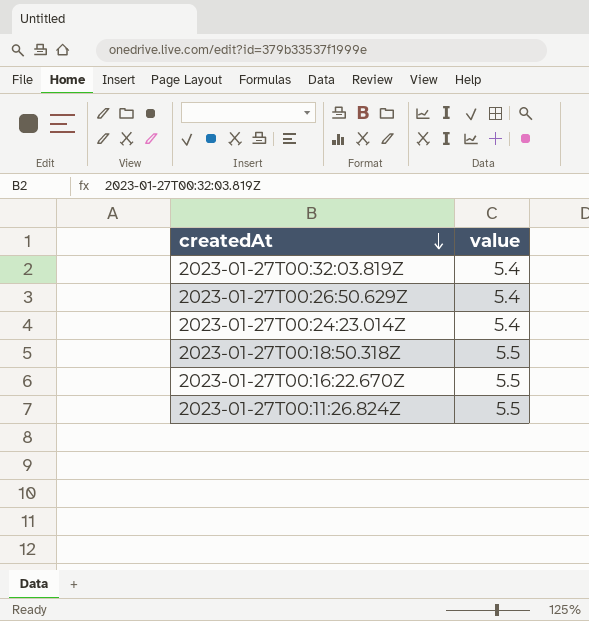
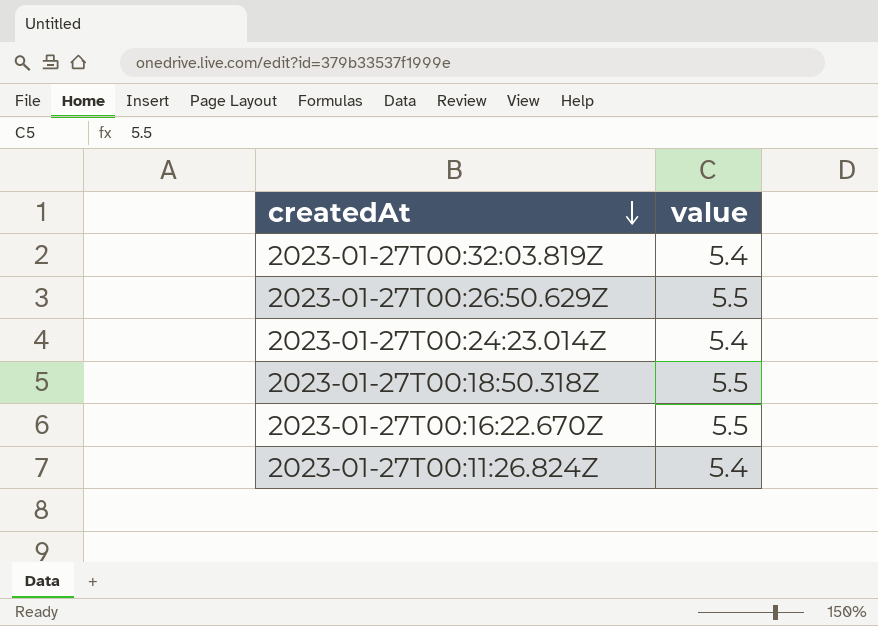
2023-01-27T00:26:50.629Z | value: 5.4 -> 5.5
2023-01-27T00:11:26.824Z | value: 5.5 -> 5.4

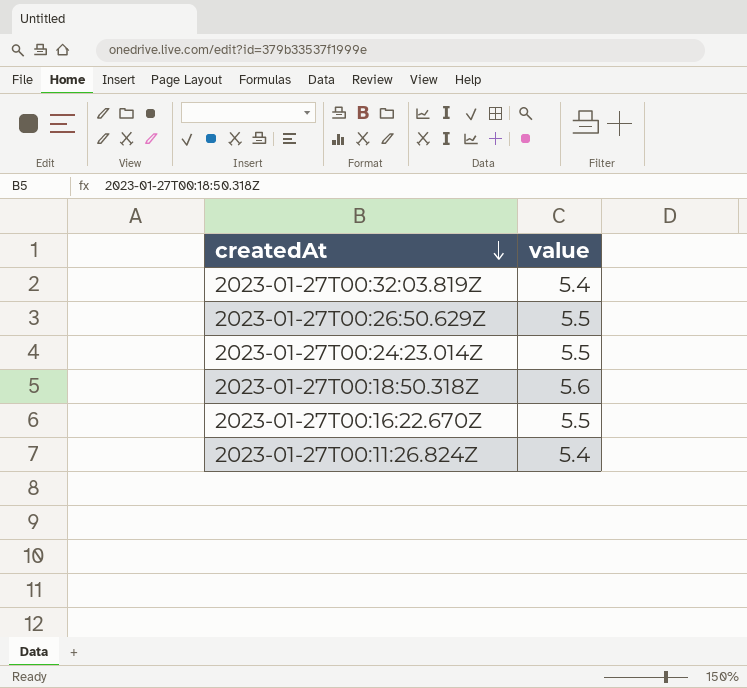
2023-01-27T00:24:23.014Z | value: 5.4 -> 5.5
2023-01-27T00:18:50.318Z | value: 5.5 -> 5.6

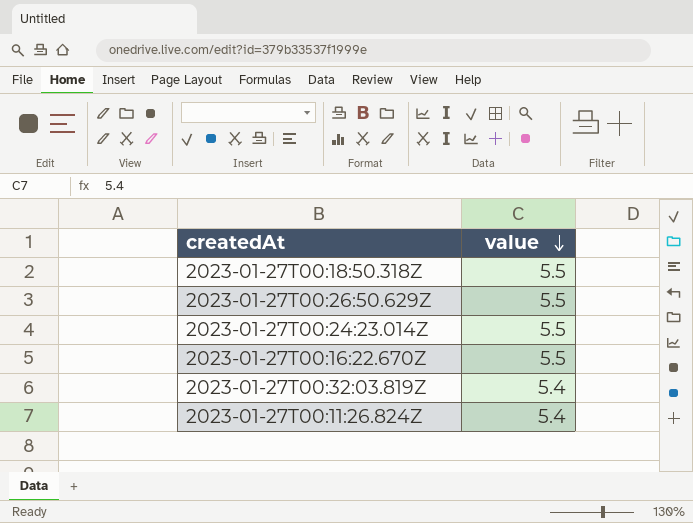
row order: createdAt descending -> value descending
2023-01-27T00:18:50.318Z | value: 5.6 -> 5.5

